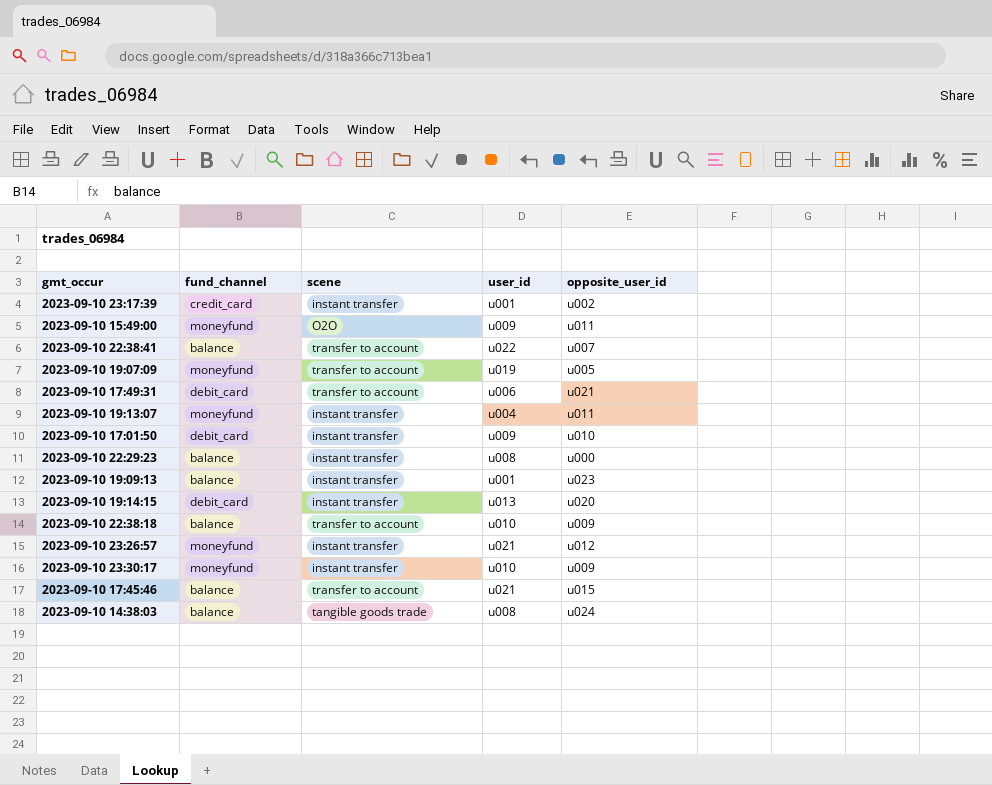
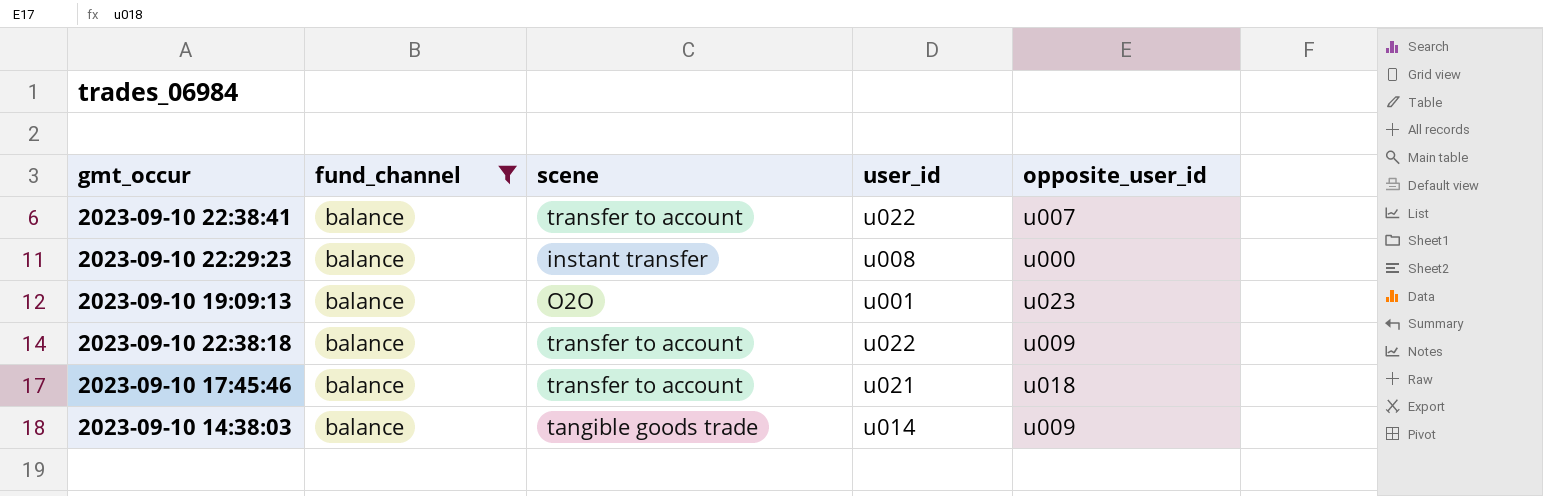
filter: none -> fund_channel = balance
2023-09-10 19:09:13 | scene: instant transfer -> O2O
2023-09-10 22:38:18 | user_id: u010 -> u022
2023-09-10 17:45:46 | opposite_user_id: u015 -> u018
2023-09-10 14:38:03 | user_id: u008 -> u014
2023-09-10 14:38:03 | opposite_user_id: u024 -> u009

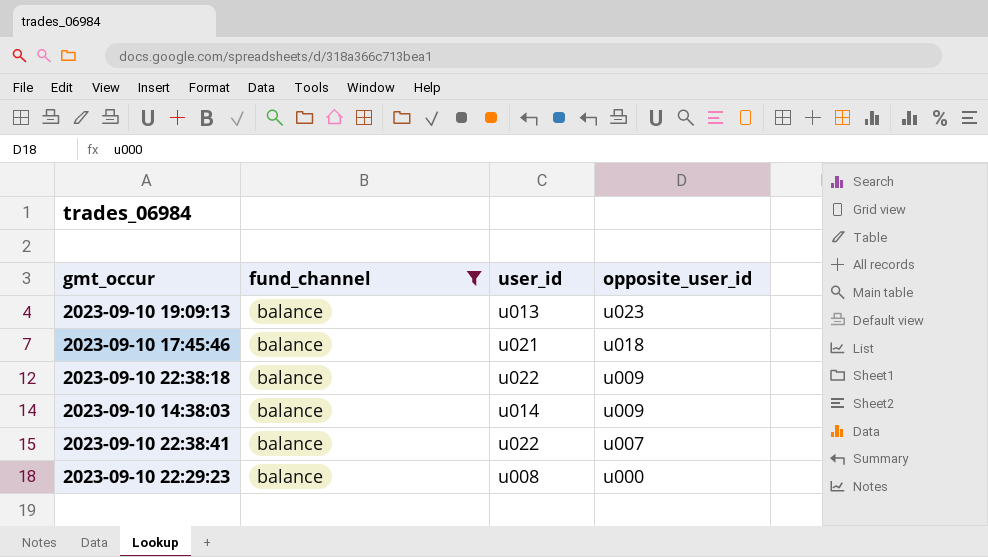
row order: none -> opposite_user_id descending
column scene | position: 3 -> none
2023-09-10 19:09:13 | user_id: u001 -> u013

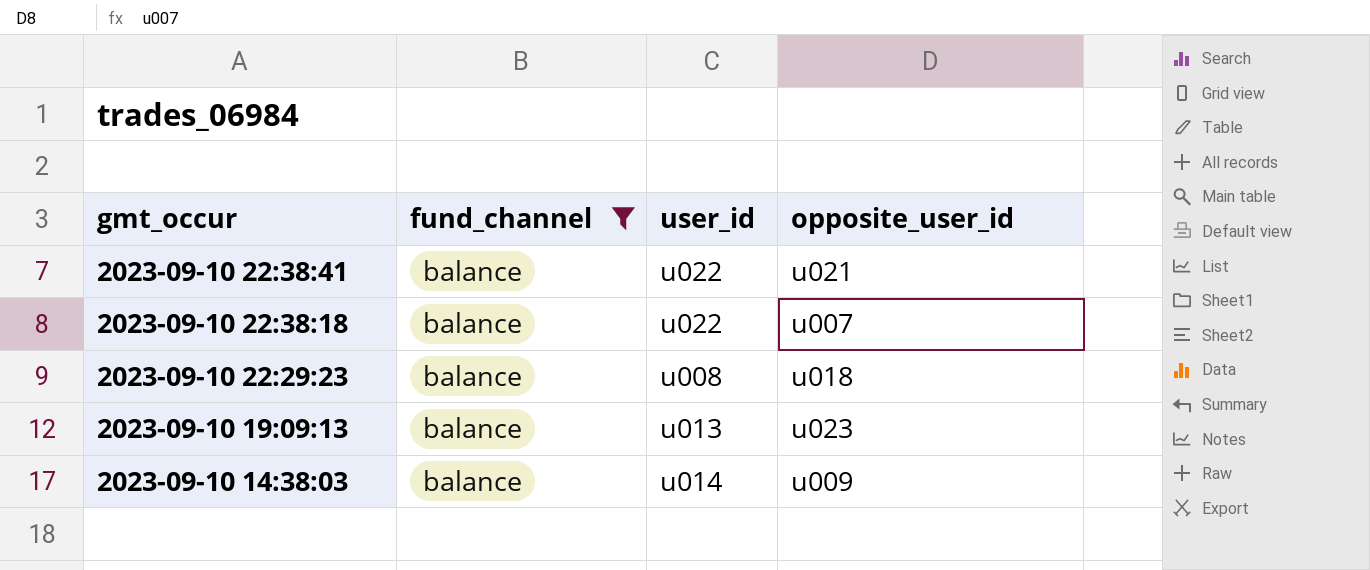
row order: opposite_user_id descending -> gmt_occur descending
row 2023-09-10 17:45:46: balance | u021 | u018 -> none
2023-09-10 22:38:41 | opposite_user_id: u007 -> u021
2023-09-10 22:38:18 | opposite_user_id: u009 -> u007
2023-09-10 22:29:23 | opposite_user_id: u000 -> u018

